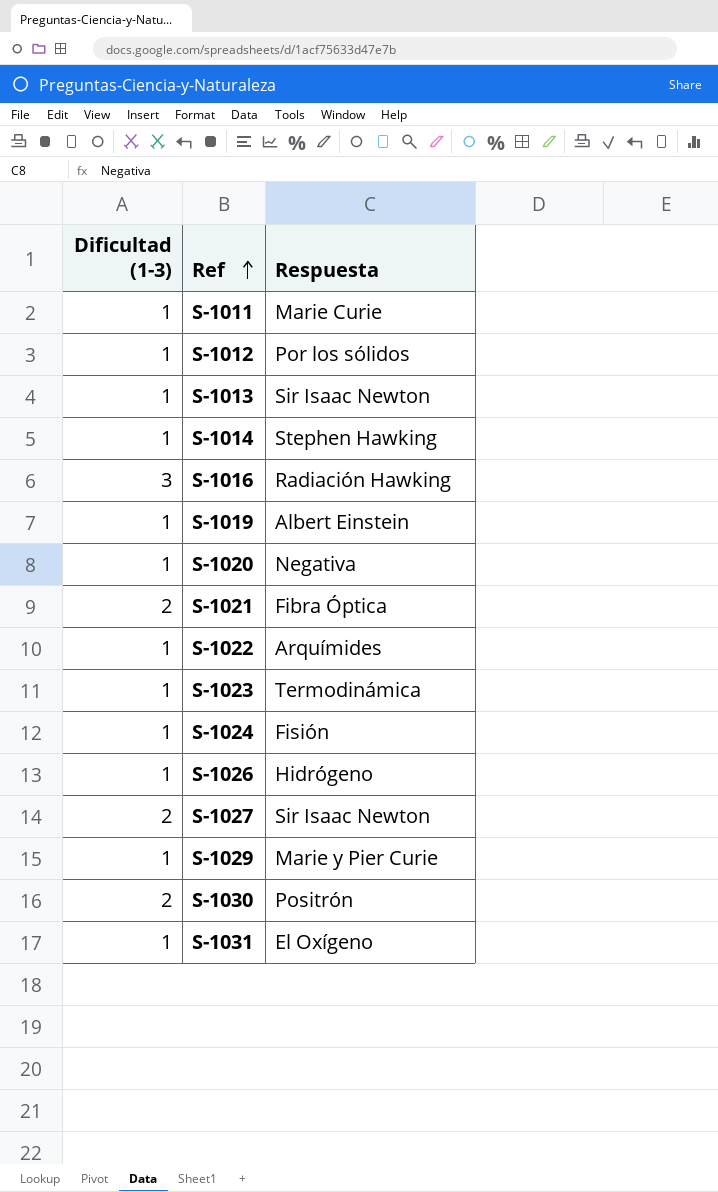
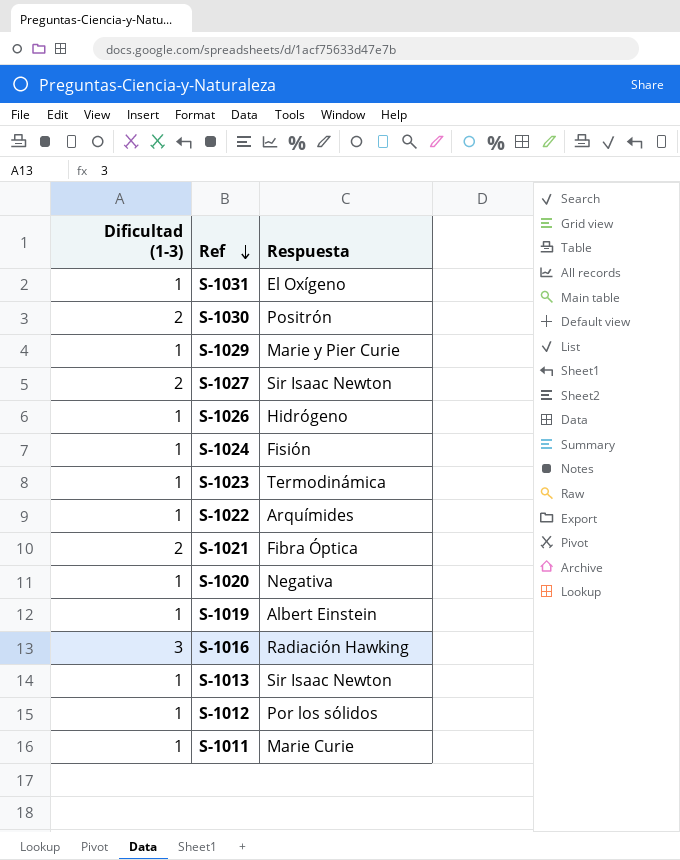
row order: Ref ascending -> Ref descending
row S-1014: 1 | Stephen Hawking -> none

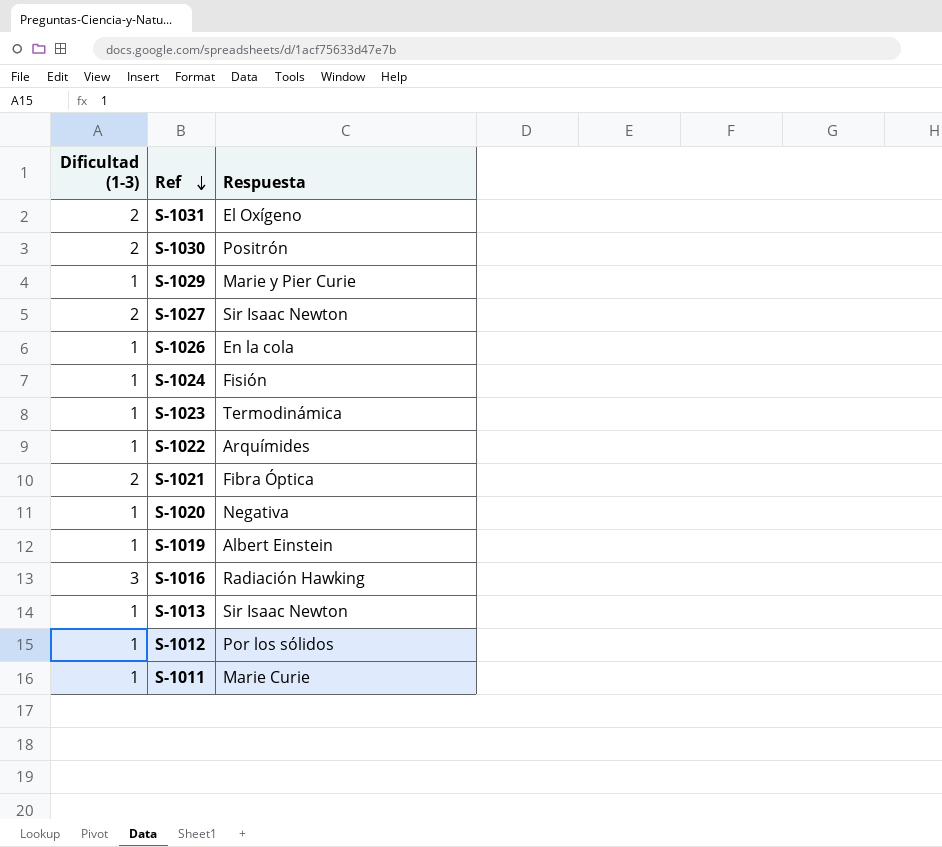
S-1031 | Dificultad (1-3): 1 -> 2
S-1026 | Respuesta: Hidrógeno -> En la cola

